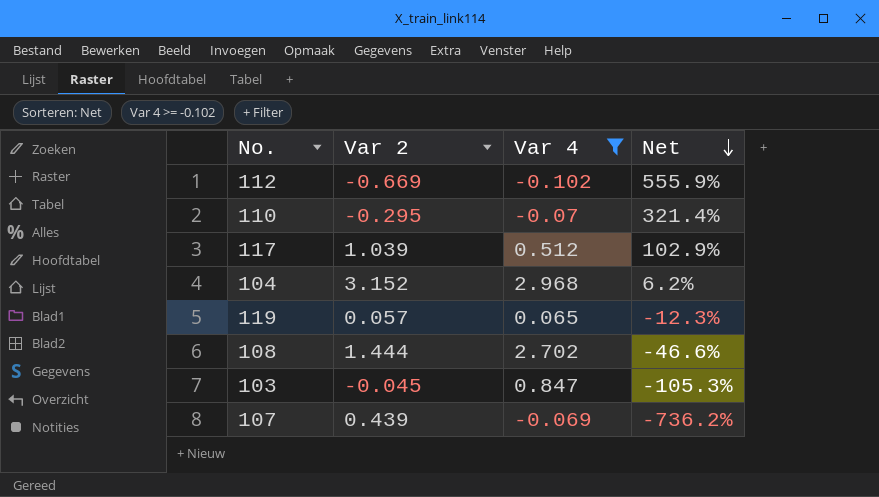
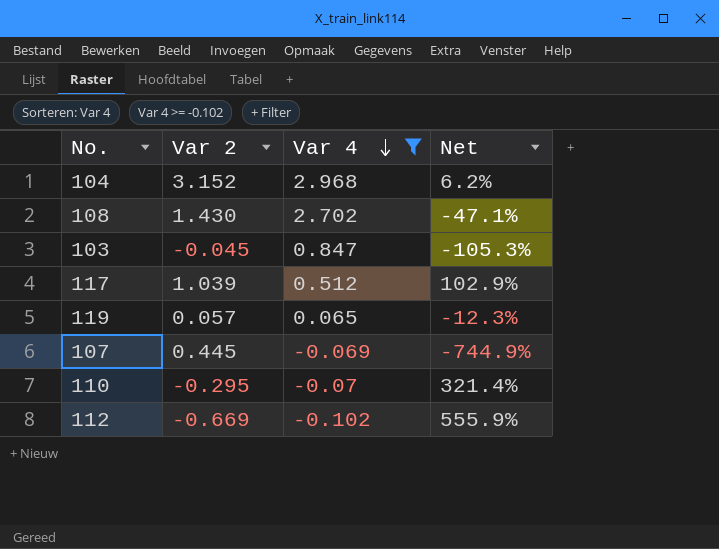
row order: Net descending -> Var 4 descending
108 | Var 2: 1.444 -> 1.430
108 | Net: -46.6% -> -47.1%
107 | Var 2: 0.439 -> 0.445
107 | Net: -736.2% -> -744.9%

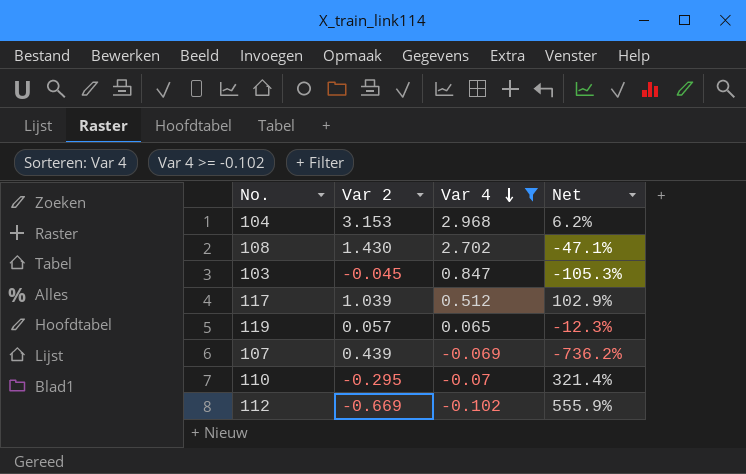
104 | Var 2: 3.152 -> 3.153
107 | Var 2: 0.445 -> 0.439
107 | Net: -744.9% -> -736.2%

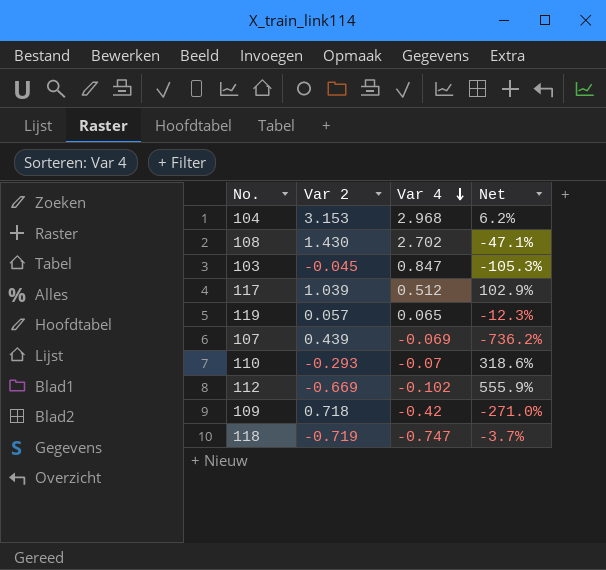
filter: Var 4 >= -0.102 -> none
110 | Var 2: -0.295 -> -0.293
110 | Net: 321.4% -> 318.6%

